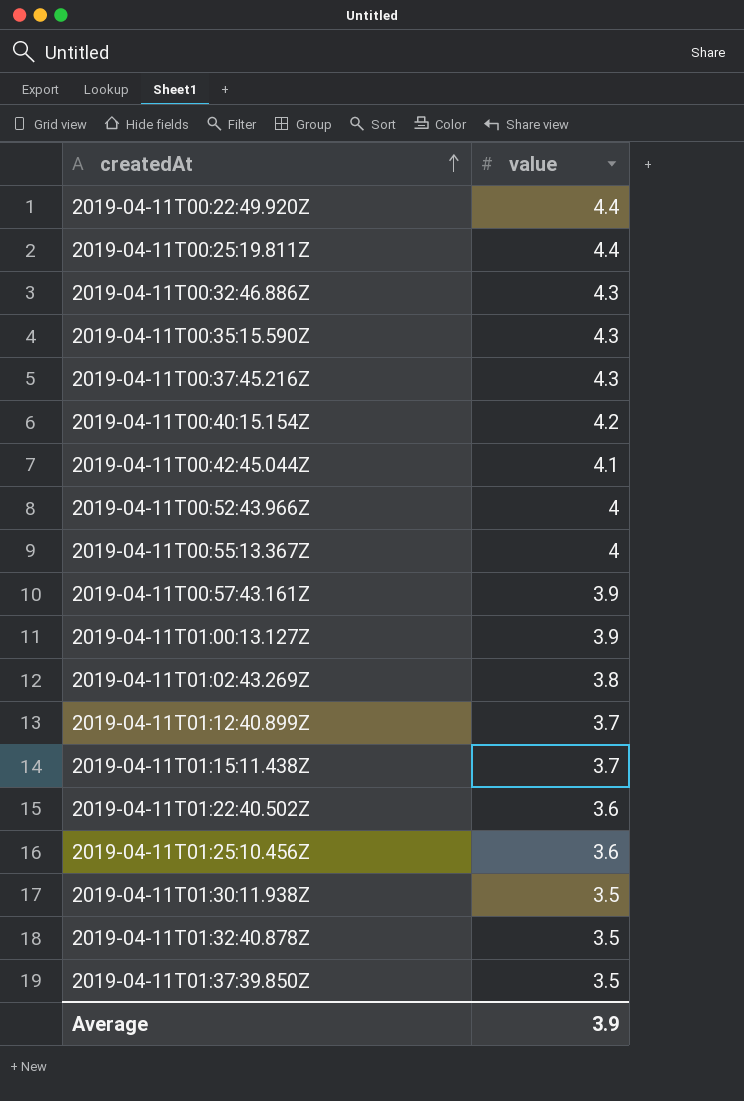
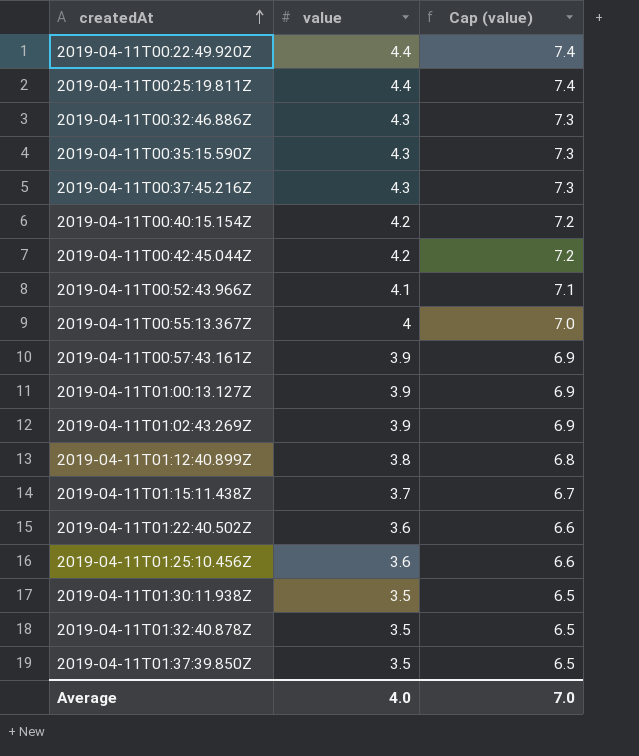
column Cap (value) | formula: none -> [value] + 3
2019-04-11T00:42:45.044Z | value: 4.1 -> 4.2
2019-04-11T00:52:43.966Z | value: 4 -> 4.1
2019-04-11T01:02:43.269Z | value: 3.8 -> 3.9
2019-04-11T01:12:40.899Z | value: 3.7 -> 3.8
Average | value: 3.9 -> 4.0

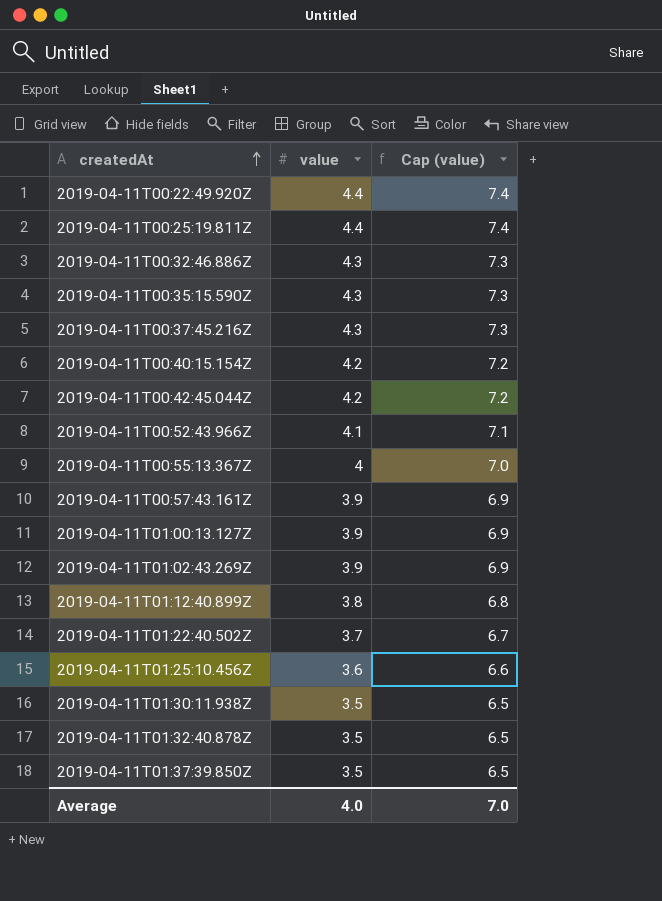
row 2019-04-11T01:15:11.438Z: 3.7 | 6.7 -> none
2019-04-11T01:22:40.502Z | value: 3.6 -> 3.7
2019-04-11T01:22:40.502Z | Cap (value): 6.6 -> 6.7

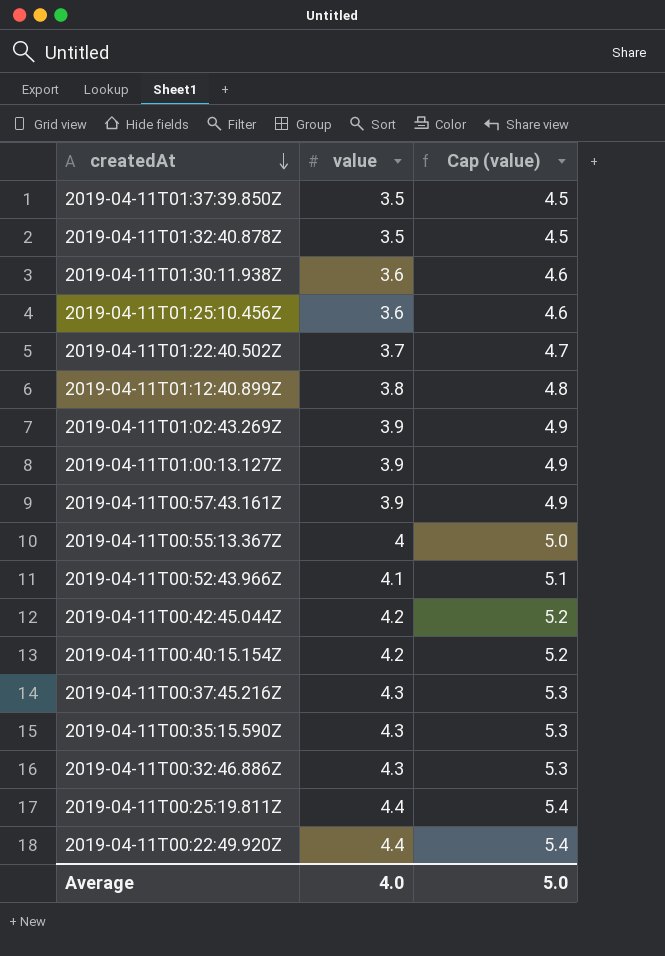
row order: createdAt ascending -> createdAt descending
column Cap (value) | formula: [value] + 3 -> [value] + 1
2019-04-11T01:30:11.938Z | value: 3.5 -> 3.6
Average | Cap (value): 7.0 -> 5.0

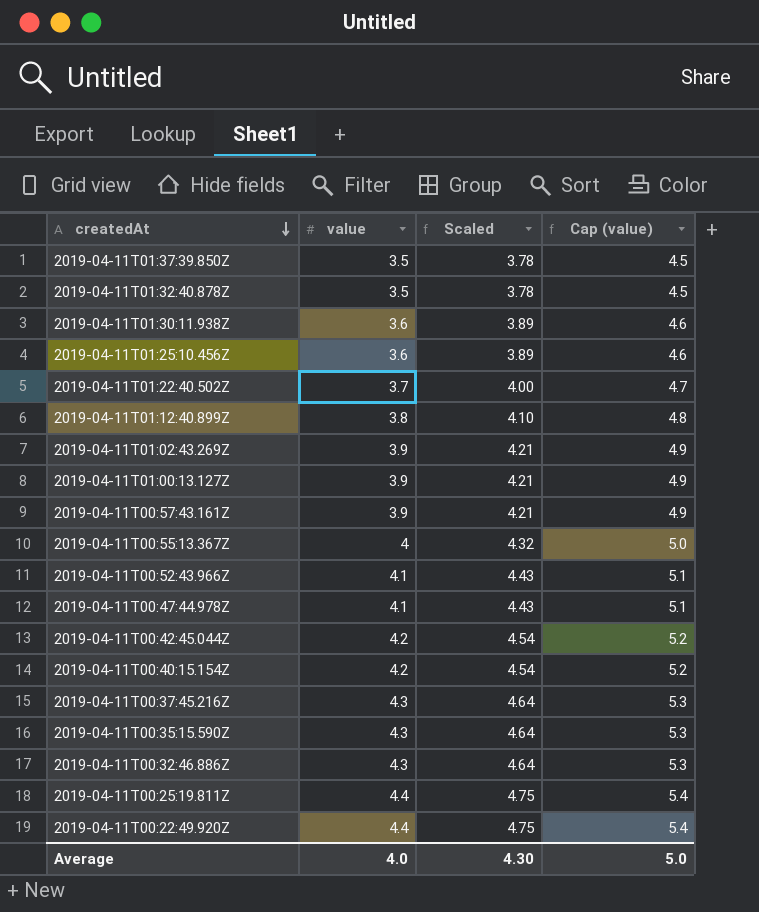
column Scaled | formula: none -> [value] * 1.08
row 2019-04-11T00:47:44.978Z: none -> 4.1 | 4.43 | 5.1

